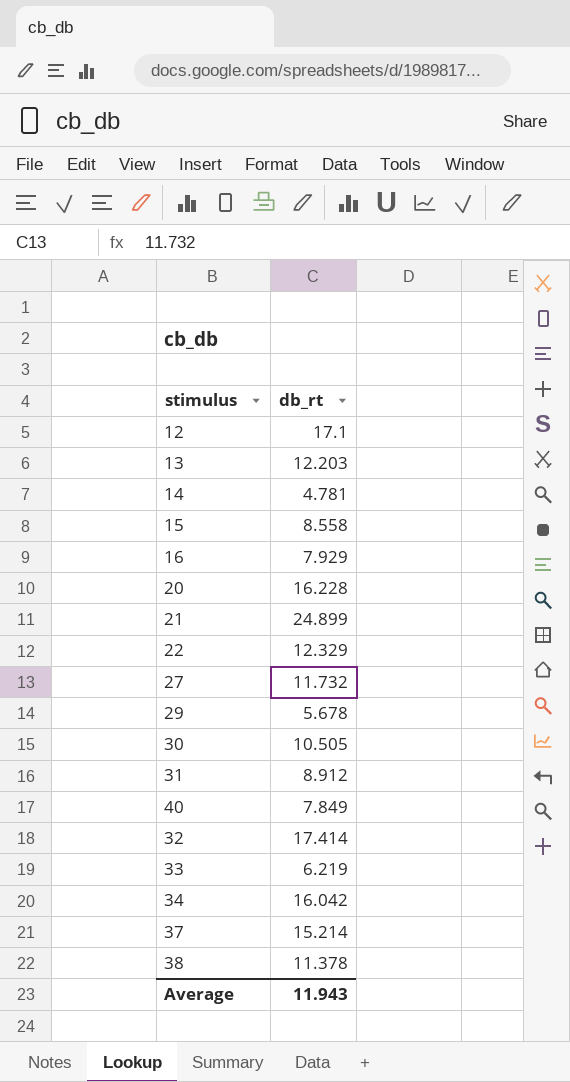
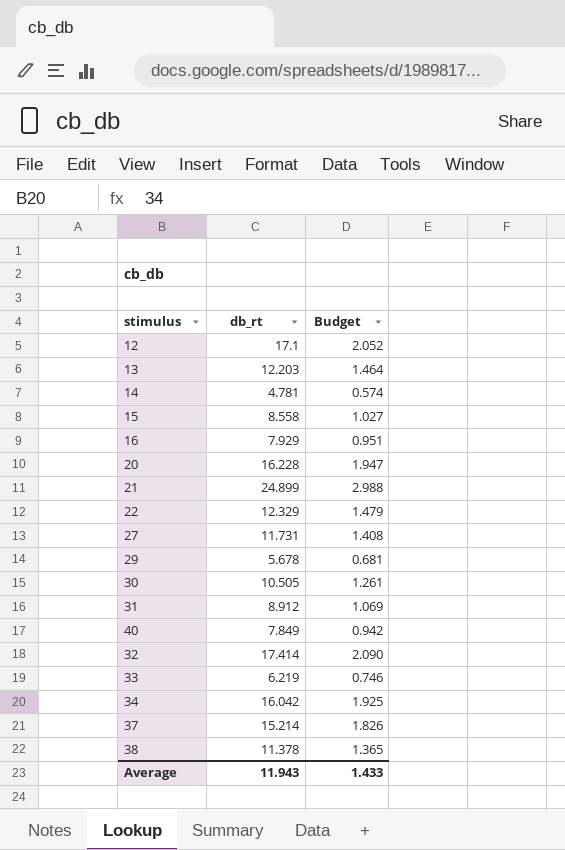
column Budget | formula: none -> [db_rt] * 0.12
27 | db_rt: 11.732 -> 11.731

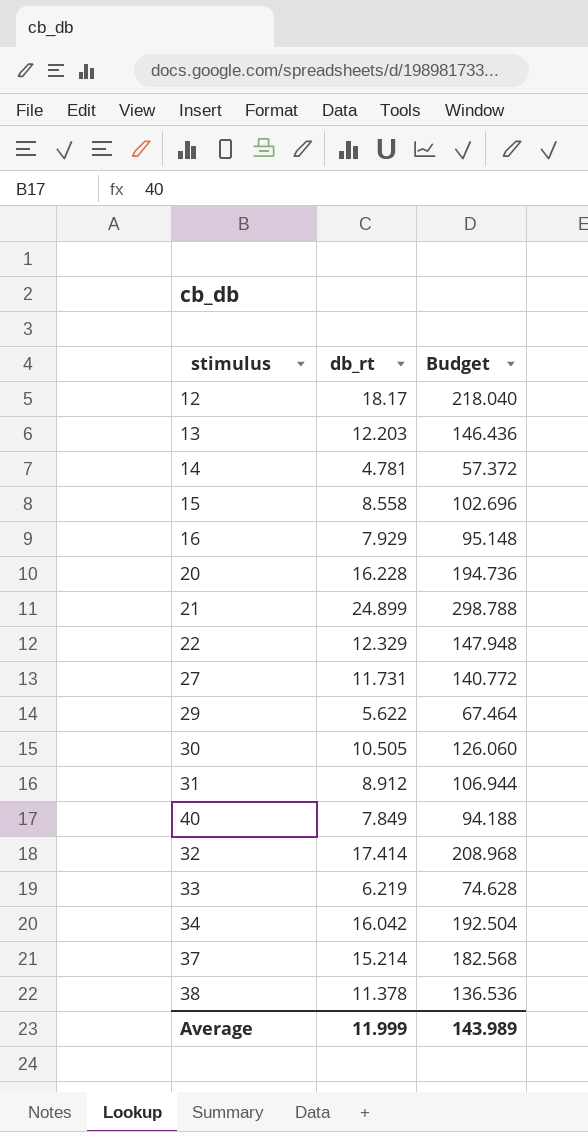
column Budget | formula: [db_rt] * 0.12 -> [db_rt] * 12
12 | db_rt: 17.1 -> 18.17
29 | db_rt: 5.678 -> 5.622
Average | db_rt: 11.943 -> 11.999
Average | Budget: 1.433 -> 143.989

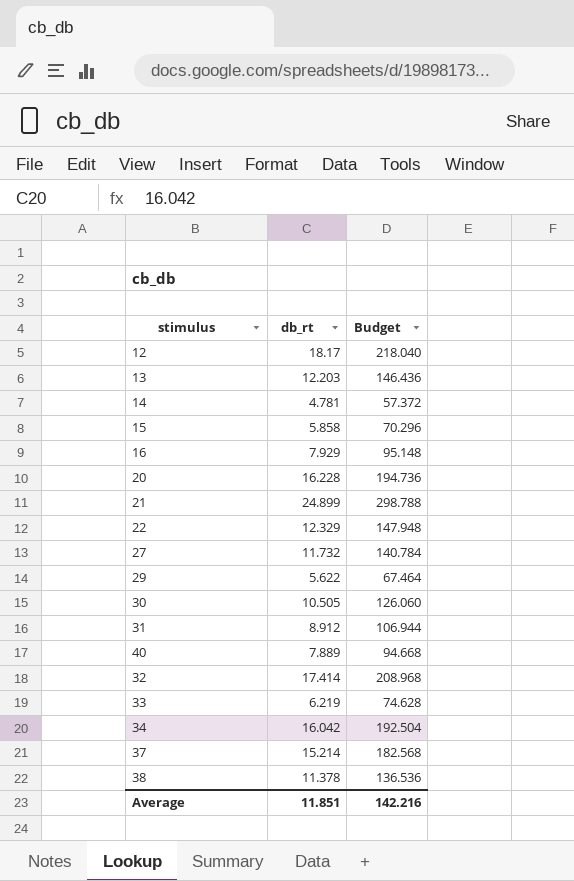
15 | db_rt: 8.558 -> 5.858
15 | Budget: 102.696 -> 70.296
27 | db_rt: 11.731 -> 11.732
27 | Budget: 140.772 -> 140.784
40 | db_rt: 7.849 -> 7.889
40 | Budget: 94.188 -> 94.668
Average | db_rt: 11.999 -> 11.851
Average | Budget: 143.989 -> 142.216

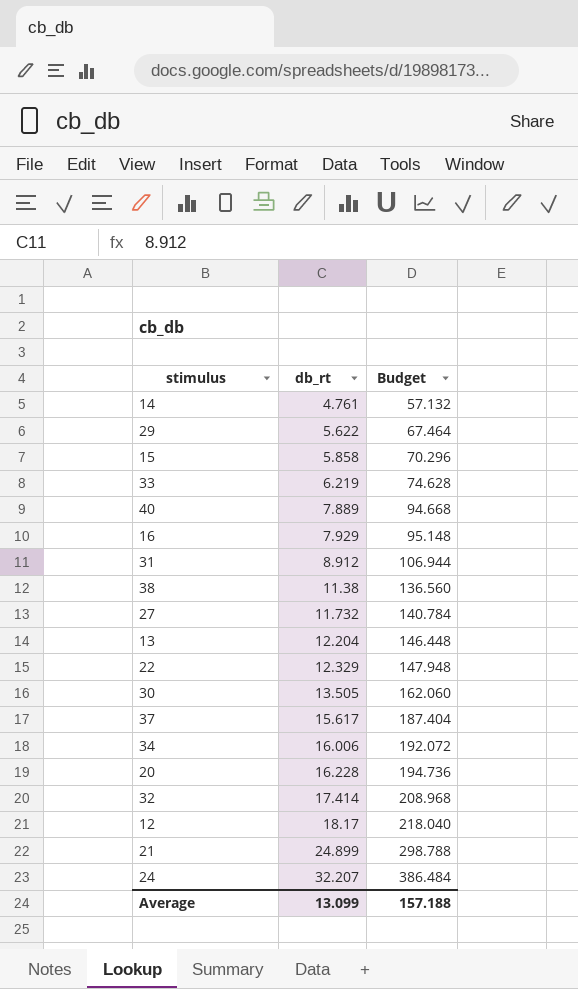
row order: none -> db_rt ascending
14 | db_rt: 4.781 -> 4.761
14 | Budget: 57.372 -> 57.132
38 | db_rt: 11.378 -> 11.38
38 | Budget: 136.536 -> 136.560
13 | db_rt: 12.203 -> 12.204
13 | Budget: 146.436 -> 146.448
30 | db_rt: 10.505 -> 13.505
30 | Budget: 126.060 -> 162.060
37 | db_rt: 15.214 -> 15.617
37 | Budget: 182.568 -> 187.404
34 | db_rt: 16.042 -> 16.006
34 | Budget: 192.504 -> 192.072
row 24: none -> 32.207 | 386.484
Average | db_rt: 11.851 -> 13.099
Average | Budget: 142.216 -> 157.188

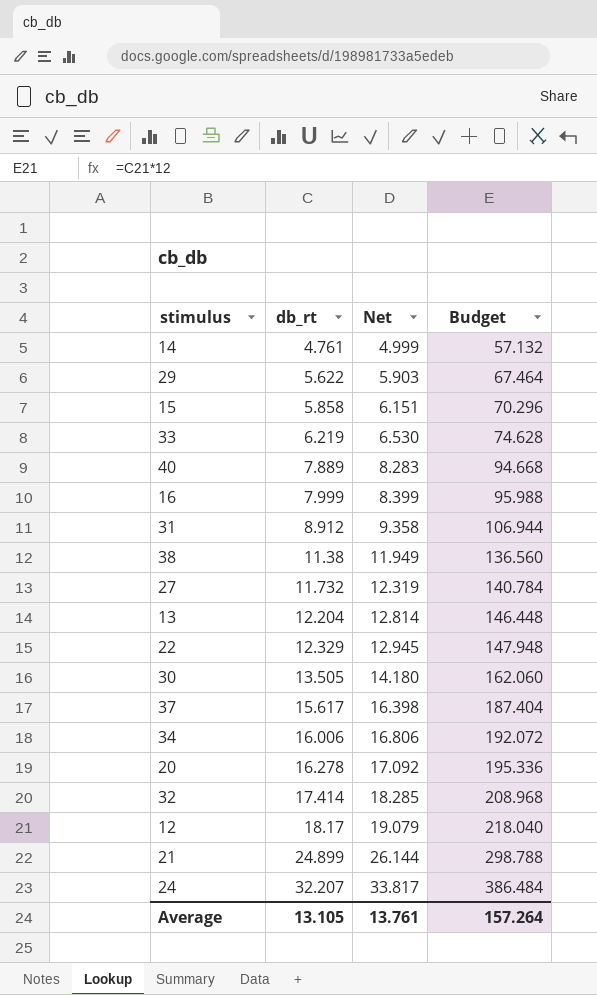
column Net | formula: none -> [db_rt] * 1.05
16 | db_rt: 7.929 -> 7.999
16 | Budget: 95.148 -> 95.988
20 | db_rt: 16.228 -> 16.278
20 | Budget: 194.736 -> 195.336
Average | db_rt: 13.099 -> 13.105
Average | Budget: 157.188 -> 157.264

